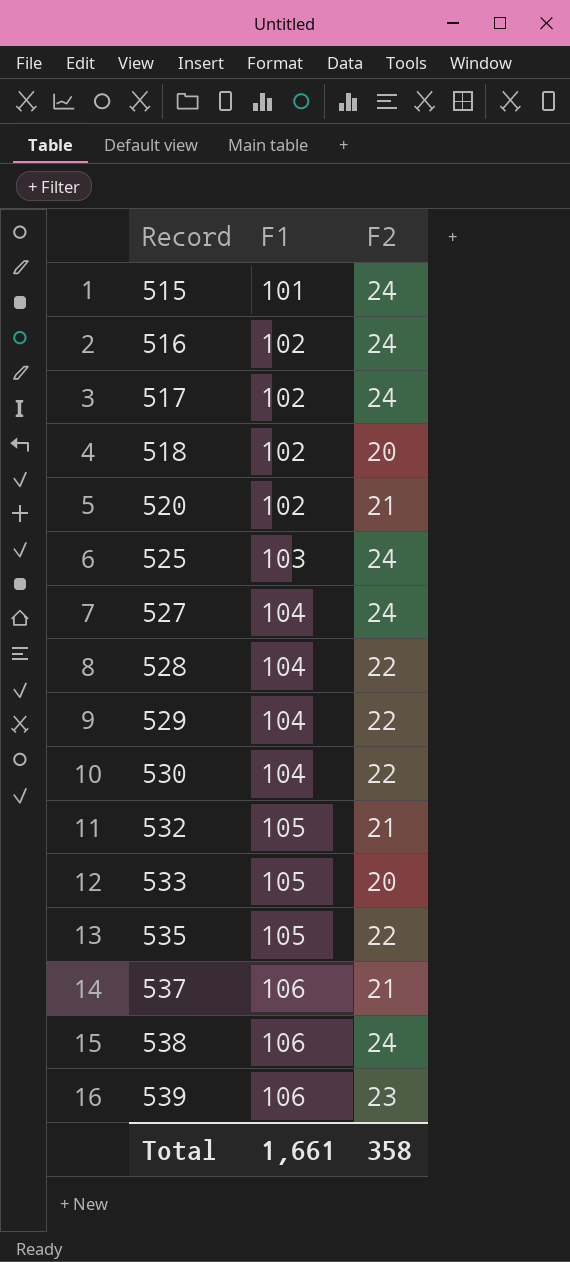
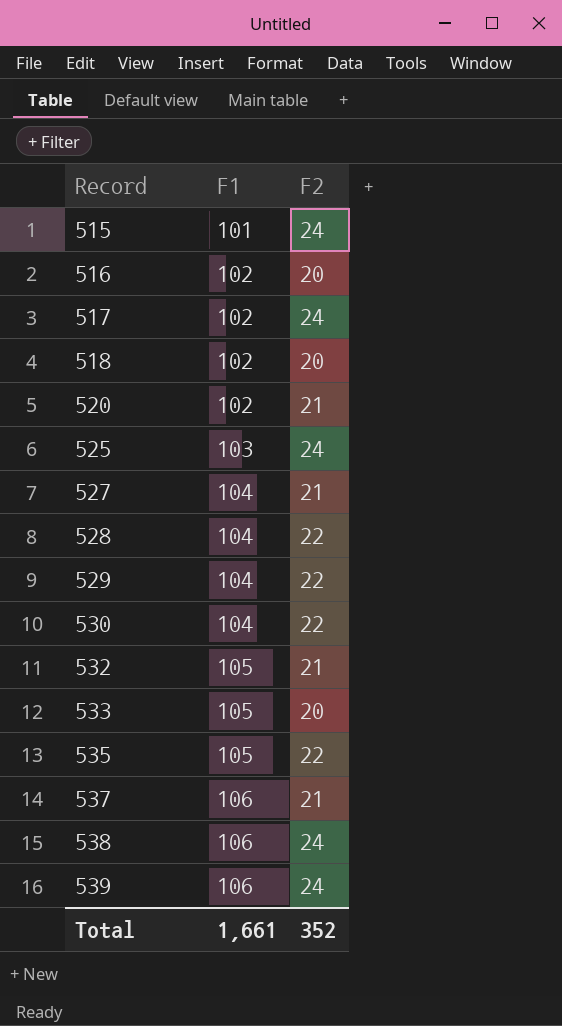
516 | F2: 24 -> 20
527 | F2: 24 -> 21
539 | F2: 23 -> 24
Total | F2: 358 -> 352

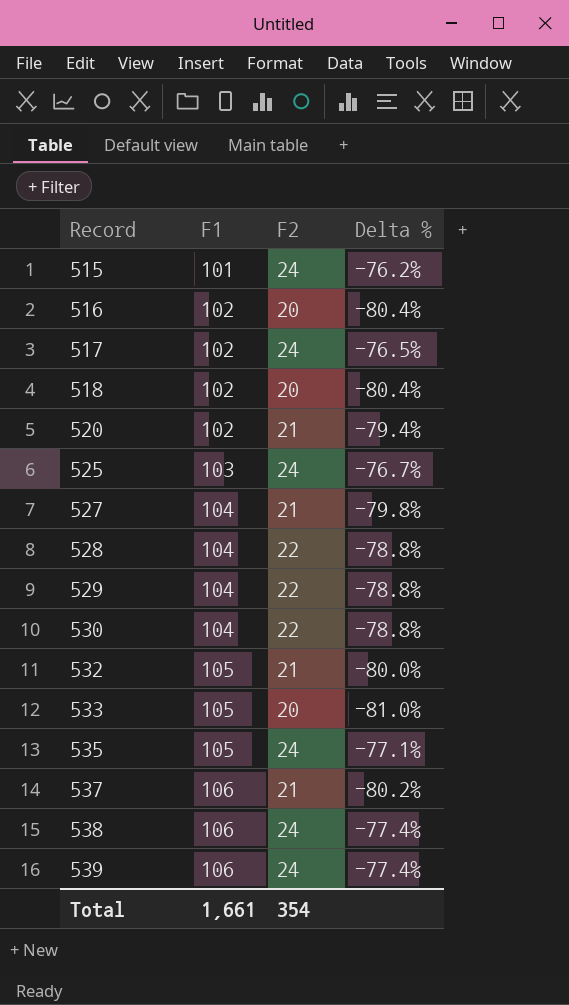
column Delta % | formula: none -> ([F2] - [F1]) / [F1]
535 | F2: 22 -> 24
Total | F2: 352 -> 354

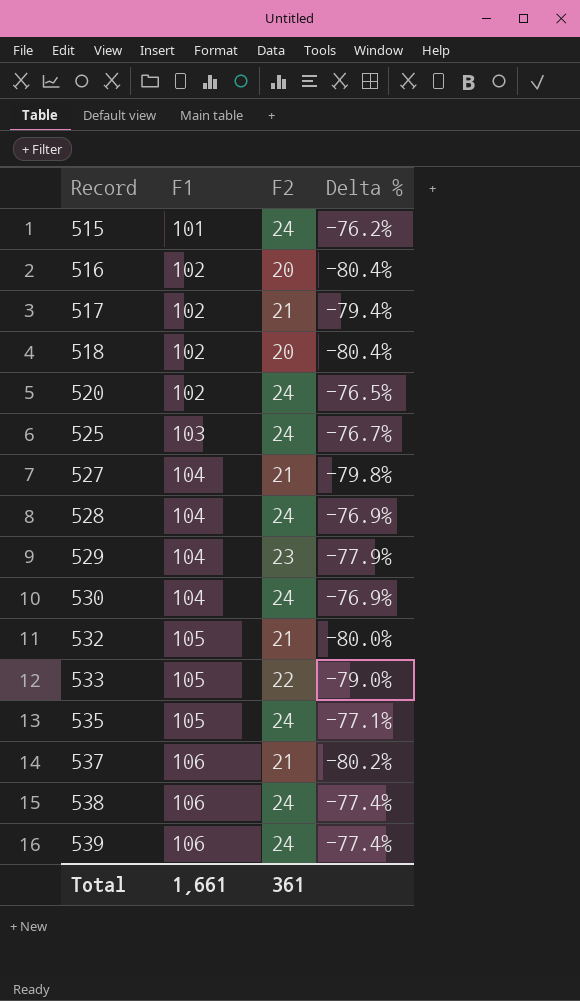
517 | F2: 24 -> 21
517 | Delta %: -76.5% -> -79.4%
520 | F2: 21 -> 24
520 | Delta %: -79.4% -> -76.5%
528 | F2: 22 -> 24
528 | Delta %: -78.8% -> -76.9%
529 | F2: 22 -> 23
529 | Delta %: -78.8% -> -77.9%
530 | F2: 22 -> 24
530 | Delta %: -78.8% -> -76.9%
533 | F2: 20 -> 22
533 | Delta %: -81.0% -> -79.0%
Total | F2: 354 -> 361

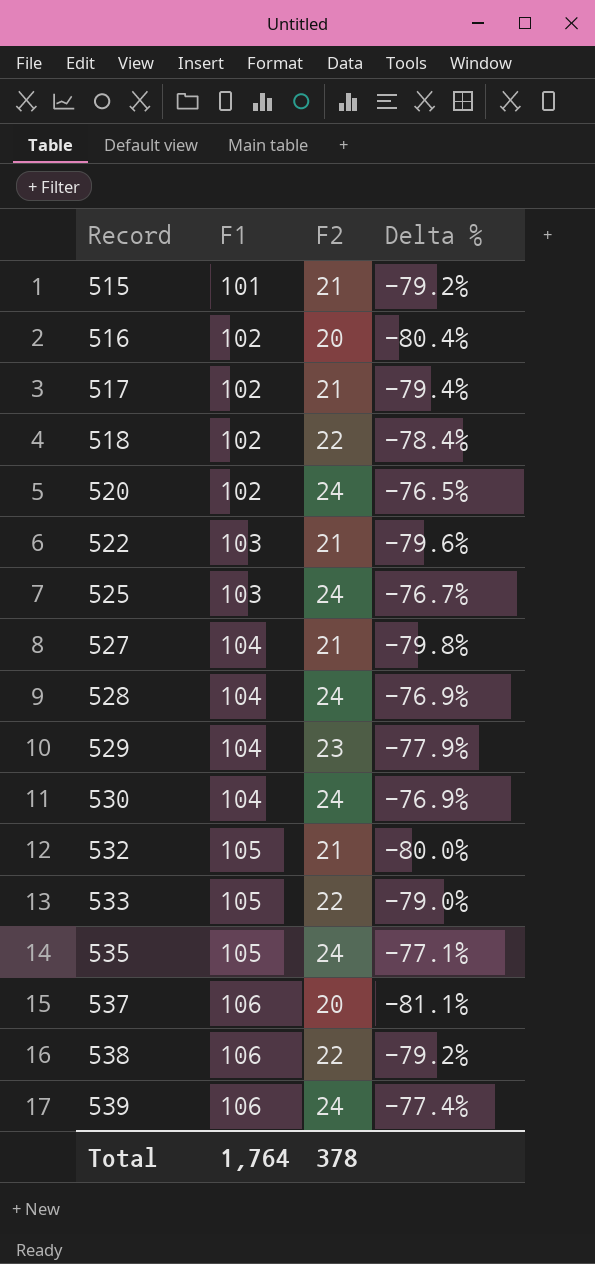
515 | F2: 24 -> 21
515 | Delta %: -76.2% -> -79.2%
518 | F2: 20 -> 22
518 | Delta %: -80.4% -> -78.4%
row 522: none -> 103 | 21 | -79.6%
537 | F2: 21 -> 20
537 | Delta %: -80.2% -> -81.1%
538 | F2: 24 -> 22
538 | Delta %: -77.4% -> -79.2%
Total | F1: 1,661 -> 1,764
Total | F2: 361 -> 378

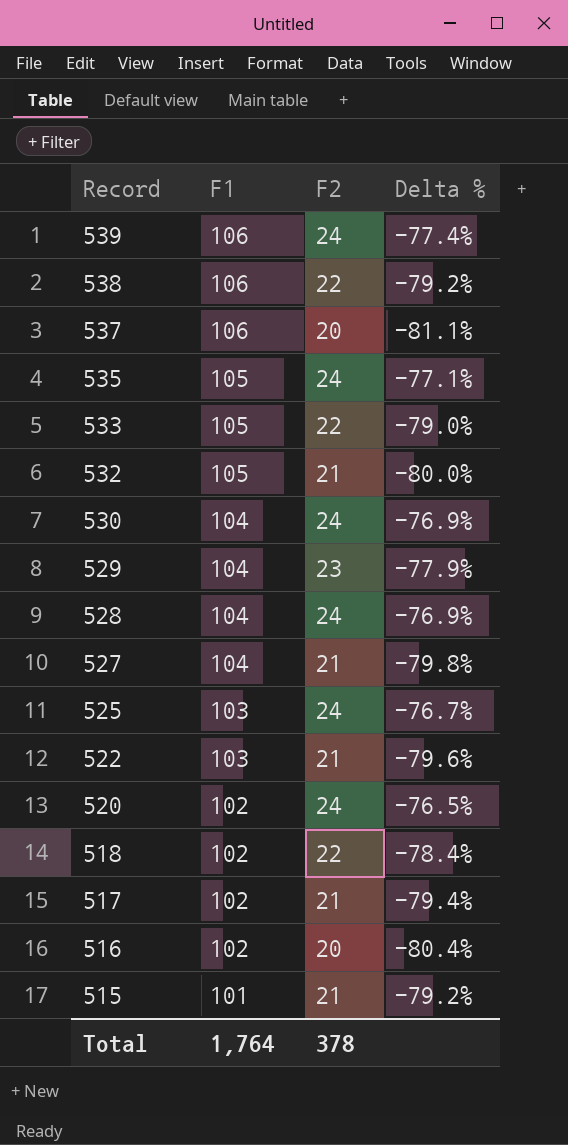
row order: Record ascending -> Record descending

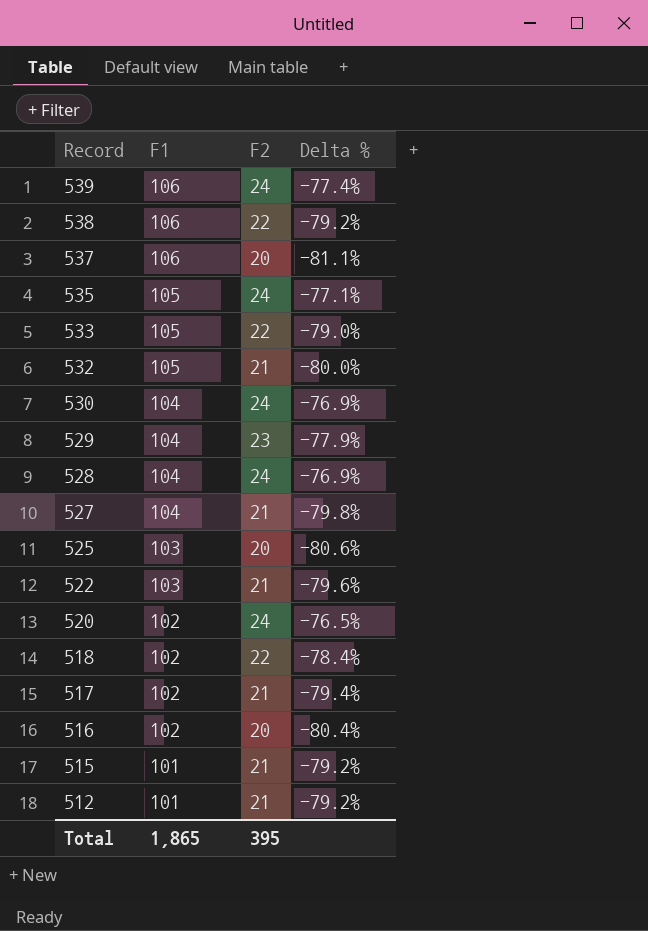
525 | F2: 24 -> 20
525 | Delta %: -76.7% -> -80.6%
row 512: none -> 101 | 21 | -79.2%
Total | F1: 1,764 -> 1,865
Total | F2: 378 -> 395

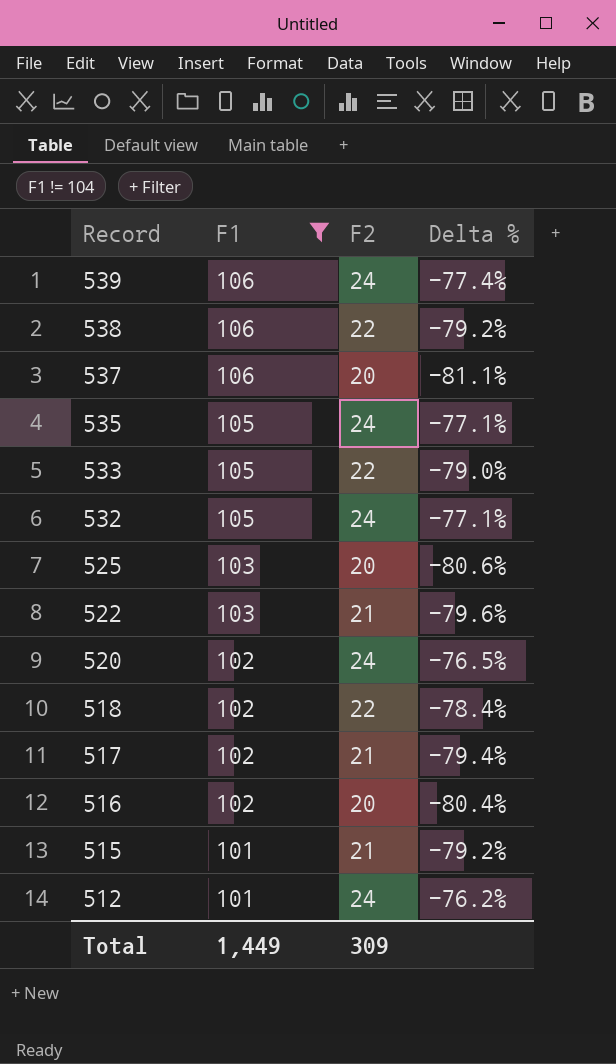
filter: none -> F1 != 104
532 | F2: 21 -> 24
532 | Delta %: -80.0% -> -77.1%
512 | F2: 21 -> 24
512 | Delta %: -79.2% -> -76.2%
Total | F1: 1,865 -> 1,449
Total | F2: 395 -> 309

